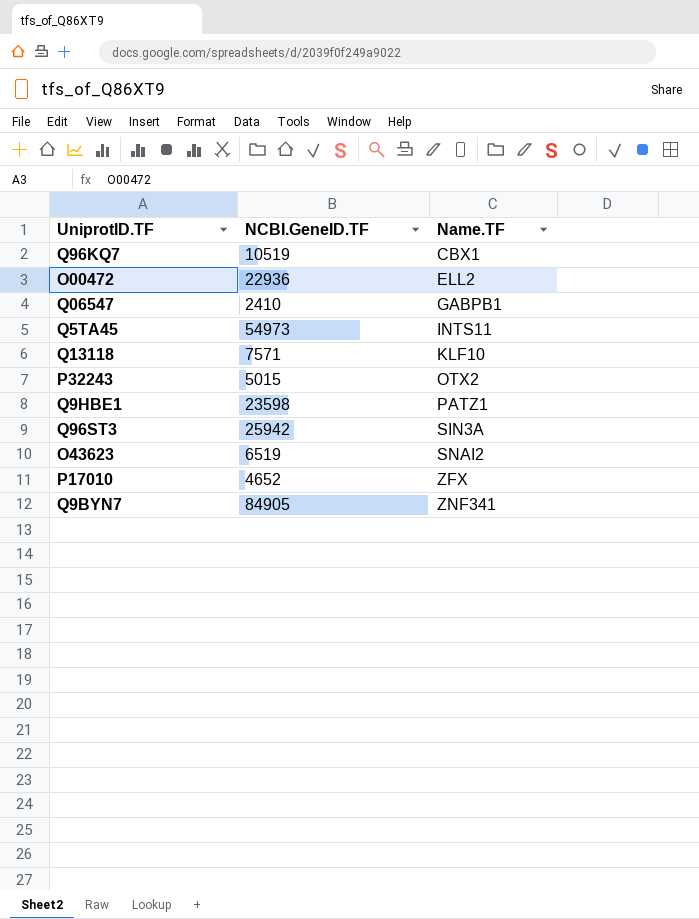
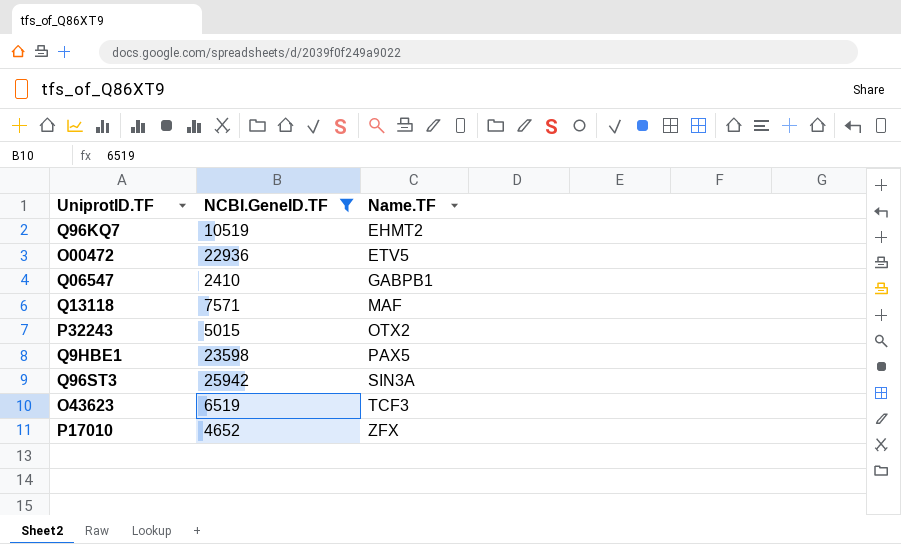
filter: none -> NCBI.GeneID.TF <= 25942
Q96KQ7 | Name.TF: CBX1 -> EHMT2
O00472 | Name.TF: ELL2 -> ETV5
Q13118 | Name.TF: KLF10 -> MAF
Q9HBE1 | Name.TF: PATZ1 -> PAX5
O43623 | Name.TF: SNAI2 -> TCF3

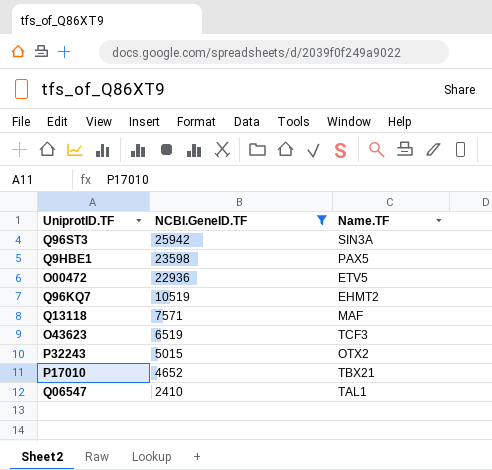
row order: Name.TF ascending -> NCBI.GeneID.TF descending
P17010 | Name.TF: ZFX -> TBX21
Q06547 | Name.TF: GABPB1 -> TAL1

